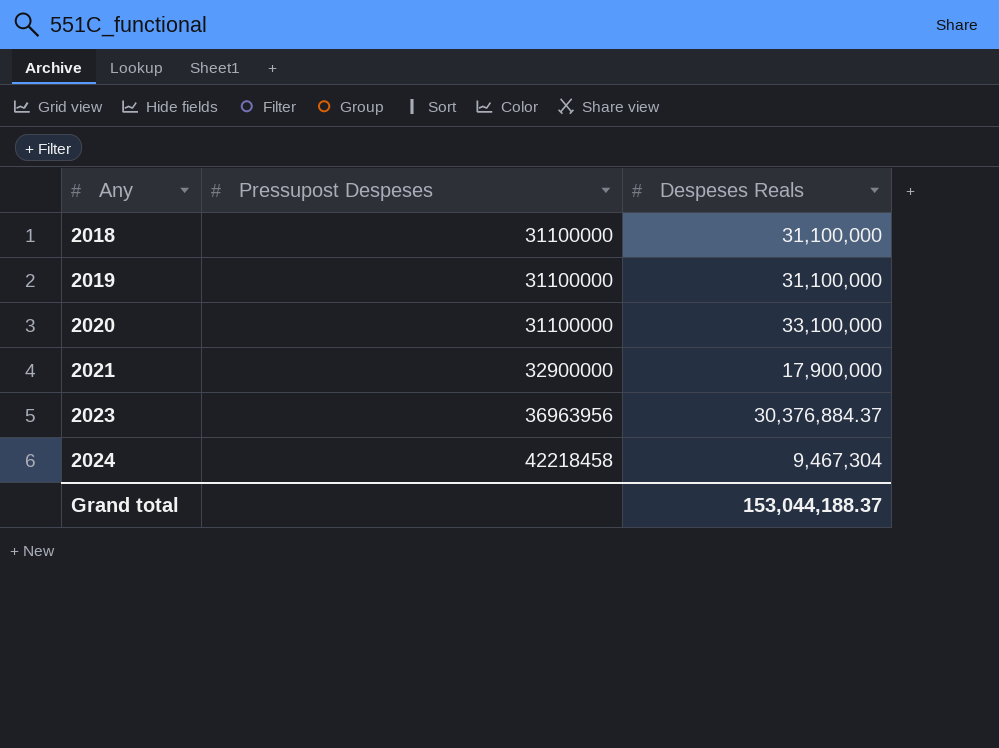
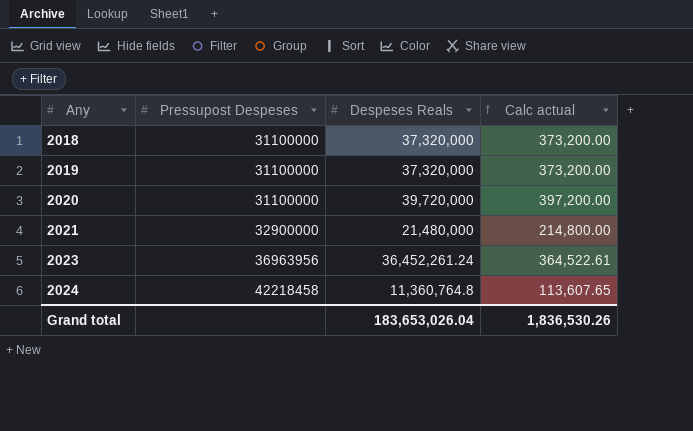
column Calc actual | formula: none -> [Despeses Reals] * 0.01
2018 | Despeses Reals: 31,100,000 -> 37,320,000
2019 | Despeses Reals: 31,100,000 -> 37,320,000
2020 | Despeses Reals: 33,100,000 -> 39,720,000
2021 | Despeses Reals: 17,900,000 -> 21,480,000
2023 | Despeses Reals: 30,376,884.37 -> 36,452,261.24
2024 | Despeses Reals: 9,467,304 -> 11,360,764.8
Grand total | Despeses Reals: 153,044,188.37 -> 183,653,026.04

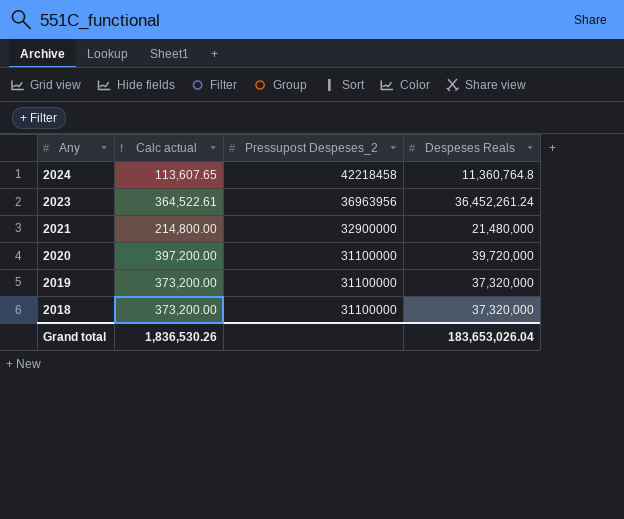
row order: Any ascending -> Any descending
column Calc actual | position: 4 -> 2
column name: Pressupost Despeses -> Pressupost Despeses_2

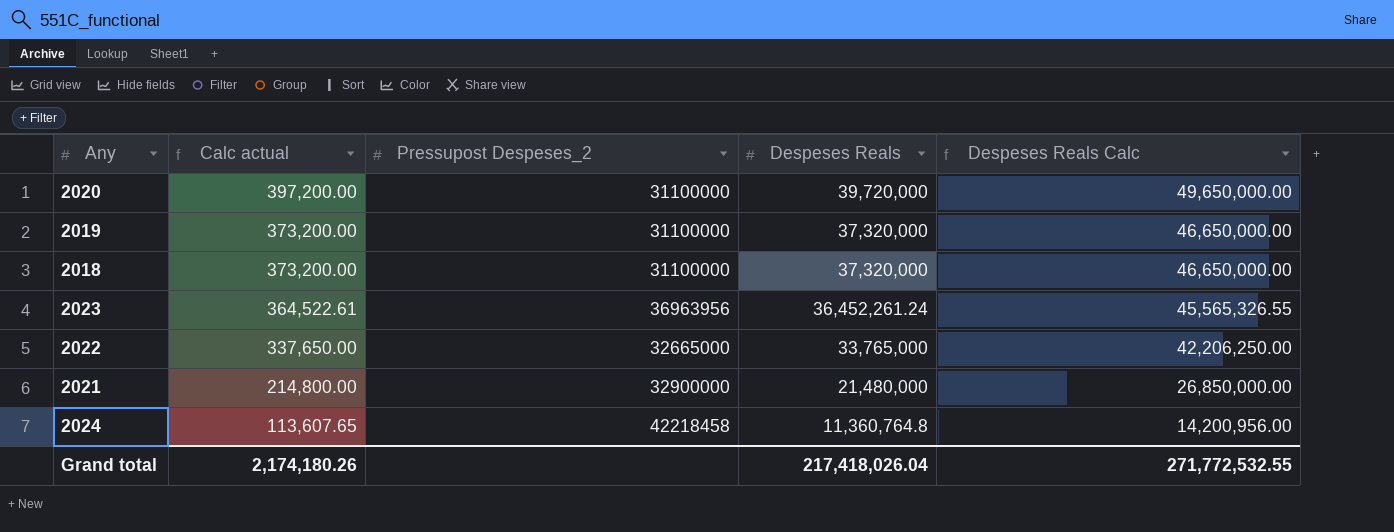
row order: Any descending -> Calc actual descending
column Despeses Reals Calc | formula: none -> [Despeses Reals] * 1.25
row 2022: none -> 337,650.00 | 32665000 | 33,765,000 | 42,206,250.00
Grand total | Calc actual: 1,836,530.26 -> 2,174,180.26
Grand total | Despeses Reals: 183,653,026.04 -> 217,418,026.04

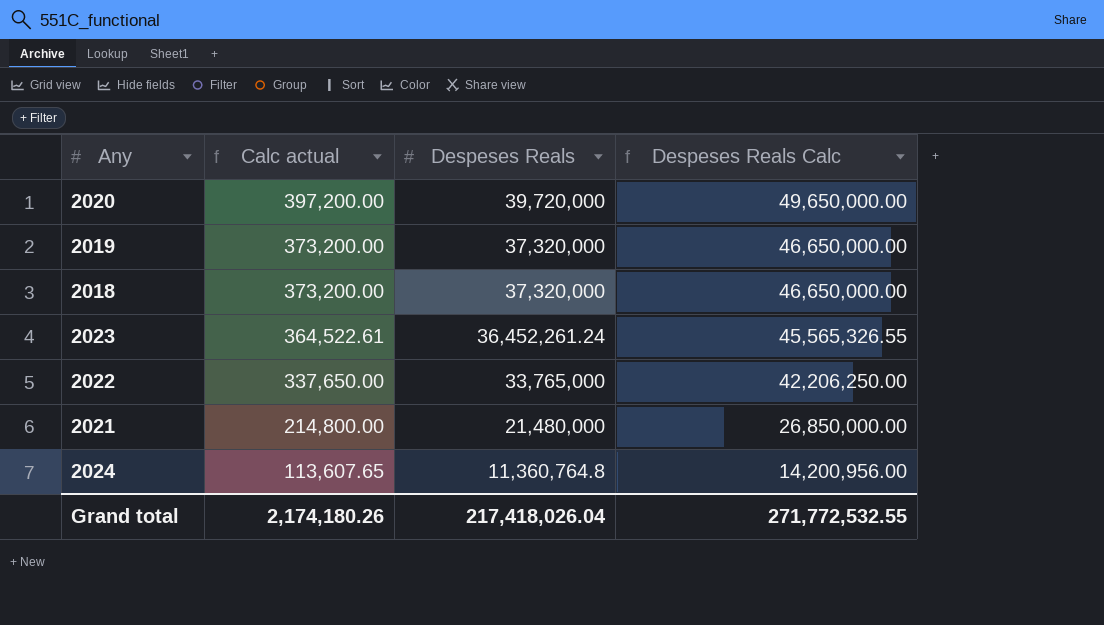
column Pressupost Despeses_2 | position: 3 -> none

